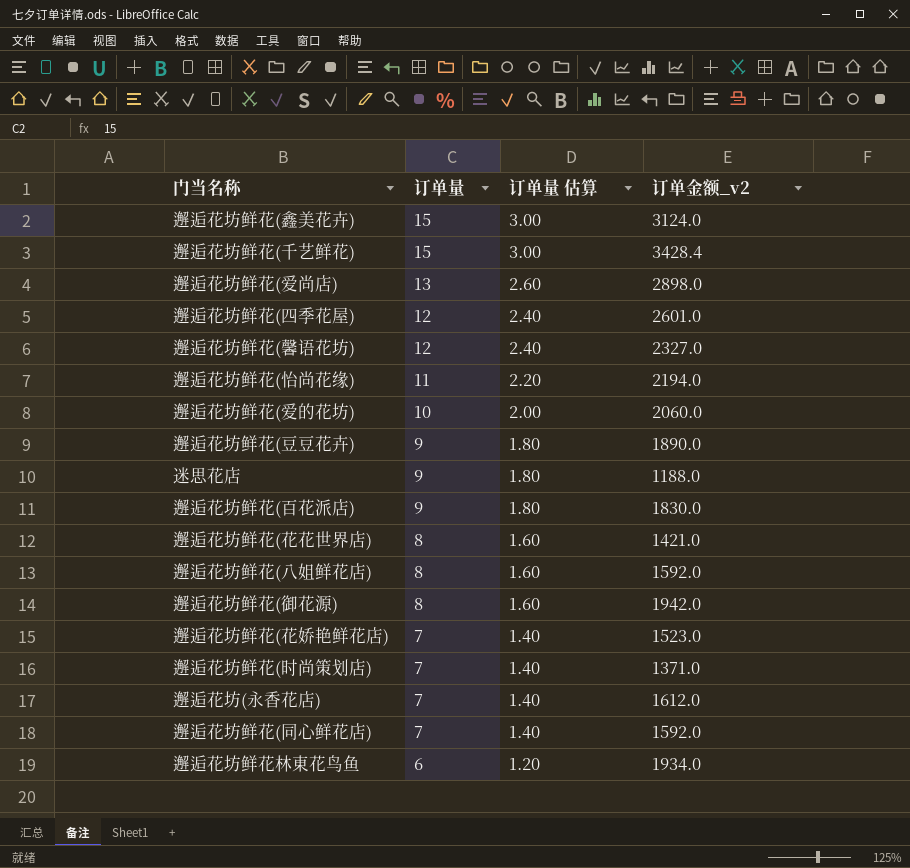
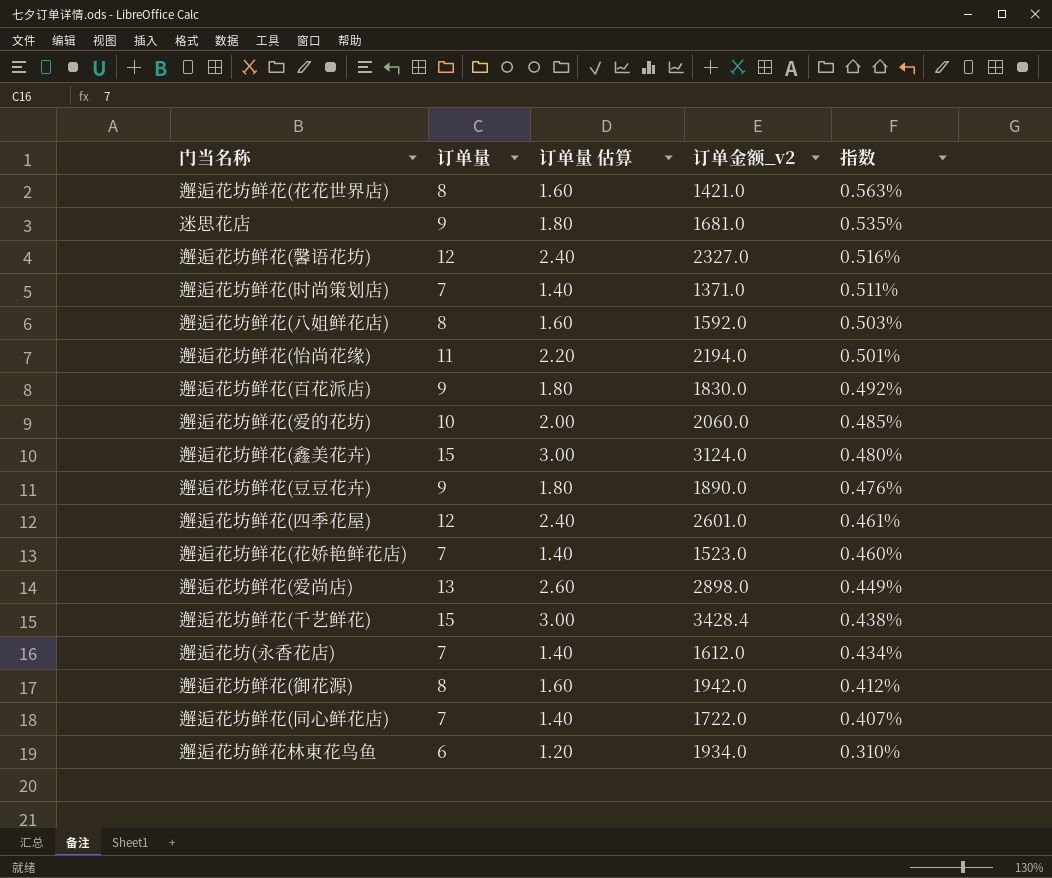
row order: 订单量 descending -> 指数 descending
column 指数 | formula: none -> [订单量] / [订单金额_v2]
迷思花店 | 订单金额_v2: 1188.0 -> 1681.0
邂逅花坊鲜花(同心鲜花店) | 订单金额_v2: 1592.0 -> 1722.0

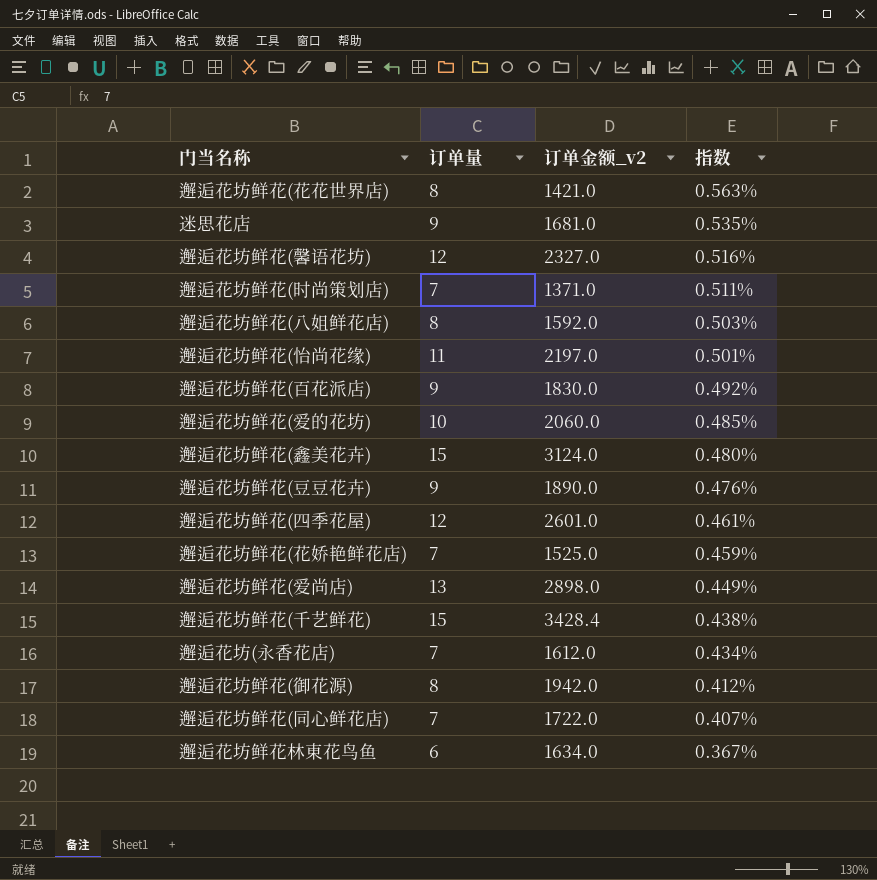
column 订单量 估算 | formula: [订单量] * 0.2 -> none
邂逅花坊鲜花(怡尚花缘) | 订单金额_v2: 2194.0 -> 2197.0
邂逅花坊鲜花(花娇艳鲜花店) | 订单金额_v2: 1523.0 -> 1525.0
邂逅花坊鲜花(花娇艳鲜花店) | 指数: 0.460% -> 0.459%
邂逅花坊鲜花林東花鸟鱼 | 订单金额_v2: 1934.0 -> 1634.0
邂逅花坊鲜花林東花鸟鱼 | 指数: 0.310% -> 0.367%

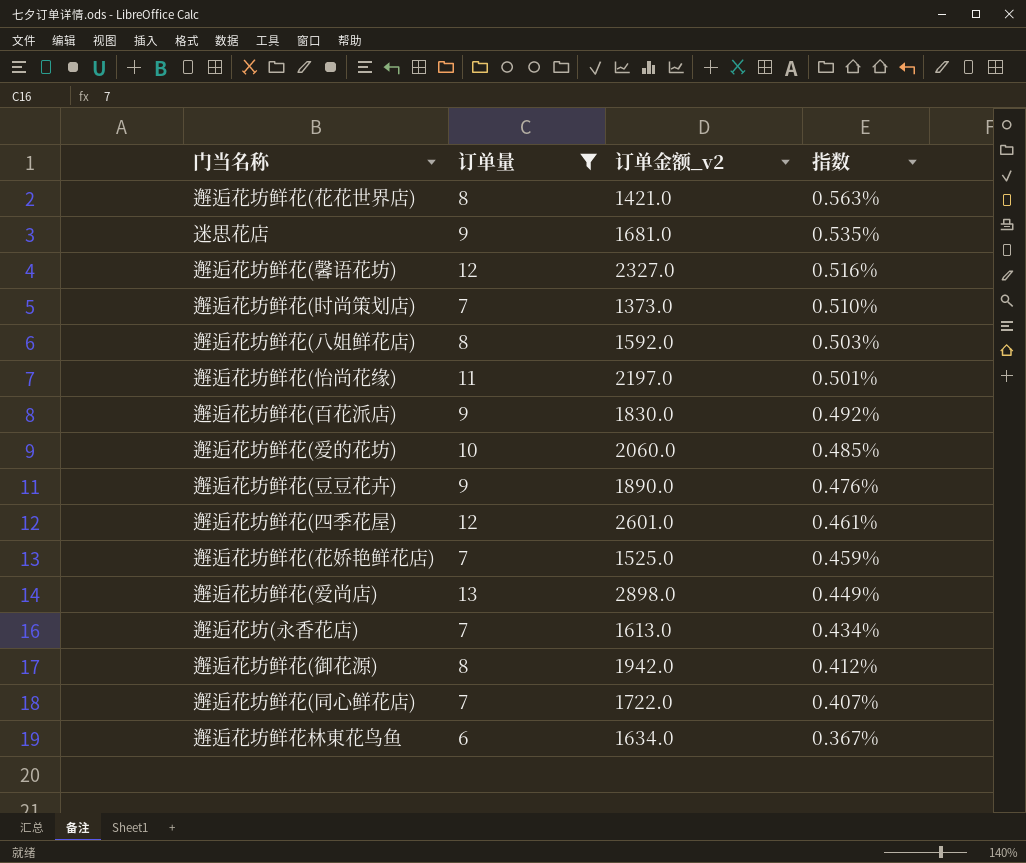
filter: none -> 订单量 != 15
邂逅花坊鲜花(时尚策划店) | 订单金额_v2: 1371.0 -> 1373.0
邂逅花坊鲜花(时尚策划店) | 指数: 0.511% -> 0.510%
邂逅花坊(永香花店) | 订单金额_v2: 1612.0 -> 1613.0

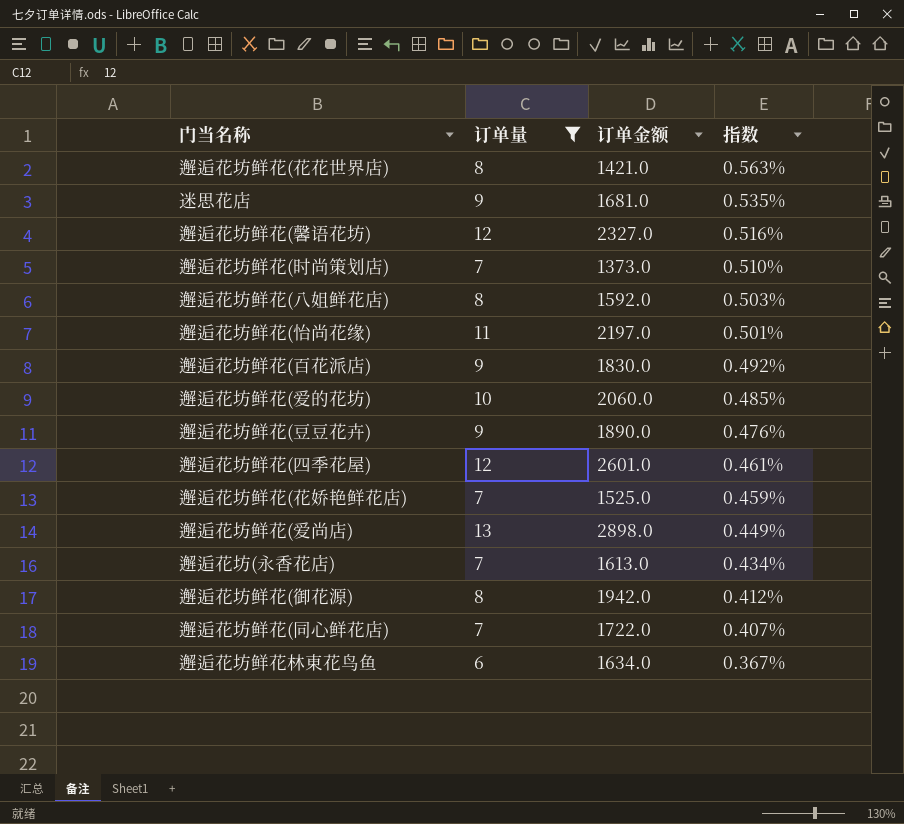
column name: 订单金额_v2 -> 订单金额

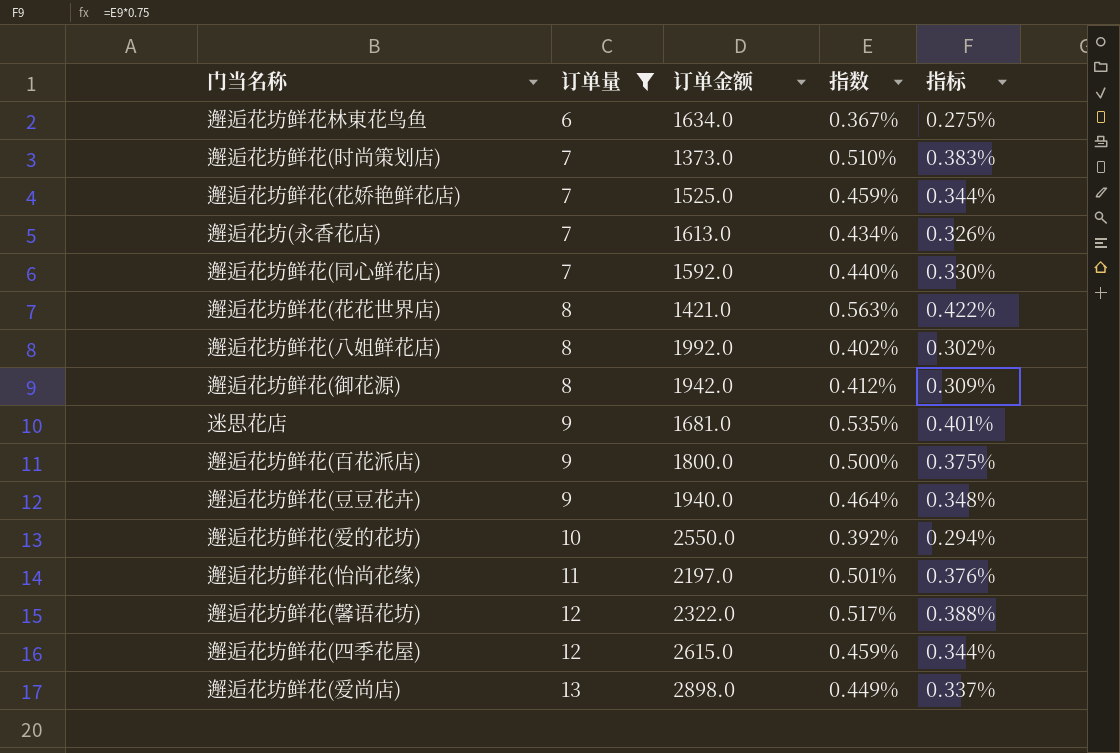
row order: 指数 descending -> 订单量 ascending
column 指标 | formula: none -> [指数] * 0.75
邂逅花坊鲜花(同心鲜花店) | 订单金额: 1722.0 -> 1592.0
邂逅花坊鲜花(同心鲜花店) | 指数: 0.407% -> 0.440%
邂逅花坊鲜花(八姐鲜花店) | 订单金额: 1592.0 -> 1992.0
邂逅花坊鲜花(八姐鲜花店) | 指数: 0.503% -> 0.402%
邂逅花坊鲜花(百花派店) | 订单金额: 1830.0 -> 1800.0
邂逅花坊鲜花(百花派店) | 指数: 0.492% -> 0.500%
邂逅花坊鲜花(豆豆花卉) | 订单金额: 1890.0 -> 1940.0
邂逅花坊鲜花(豆豆花卉) | 指数: 0.476% -> 0.464%
邂逅花坊鲜花(爱的花坊) | 订单金额: 2060.0 -> 2550.0
邂逅花坊鲜花(爱的花坊) | 指数: 0.485% -> 0.392%
邂逅花坊鲜花(馨语花坊) | 订单金额: 2327.0 -> 2322.0
邂逅花坊鲜花(馨语花坊) | 指数: 0.516% -> 0.517%
邂逅花坊鲜花(四季花屋) | 订单金额: 2601.0 -> 2615.0
邂逅花坊鲜花(四季花屋) | 指数: 0.461% -> 0.459%

